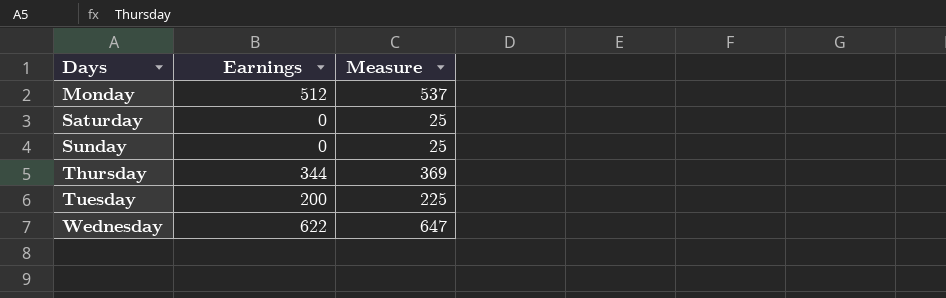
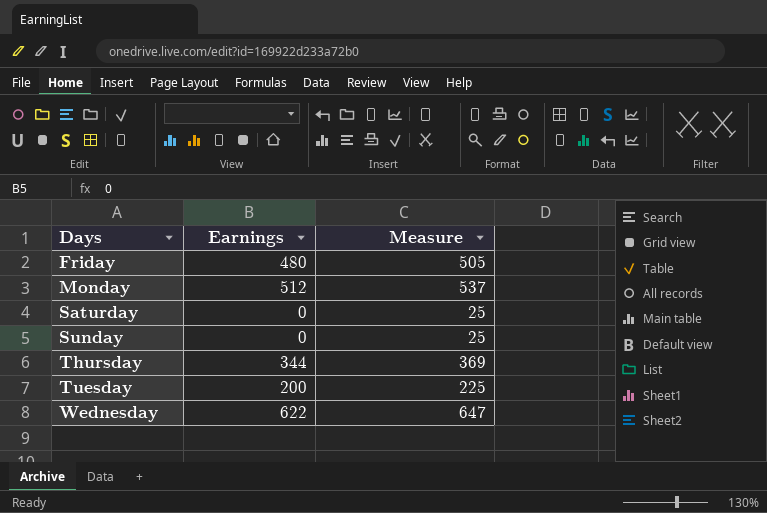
row Friday: none -> 480 | 505

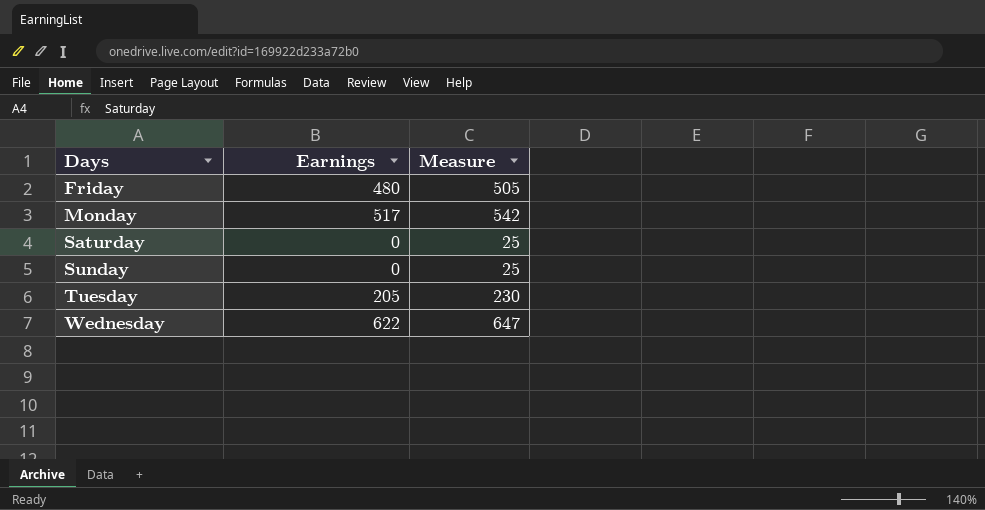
row Thursday: 344 | 369 -> none
Monday | Earnings: 512 -> 517
Monday | Measure: 537 -> 542
Tuesday | Earnings: 200 -> 205
Tuesday | Measure: 225 -> 230

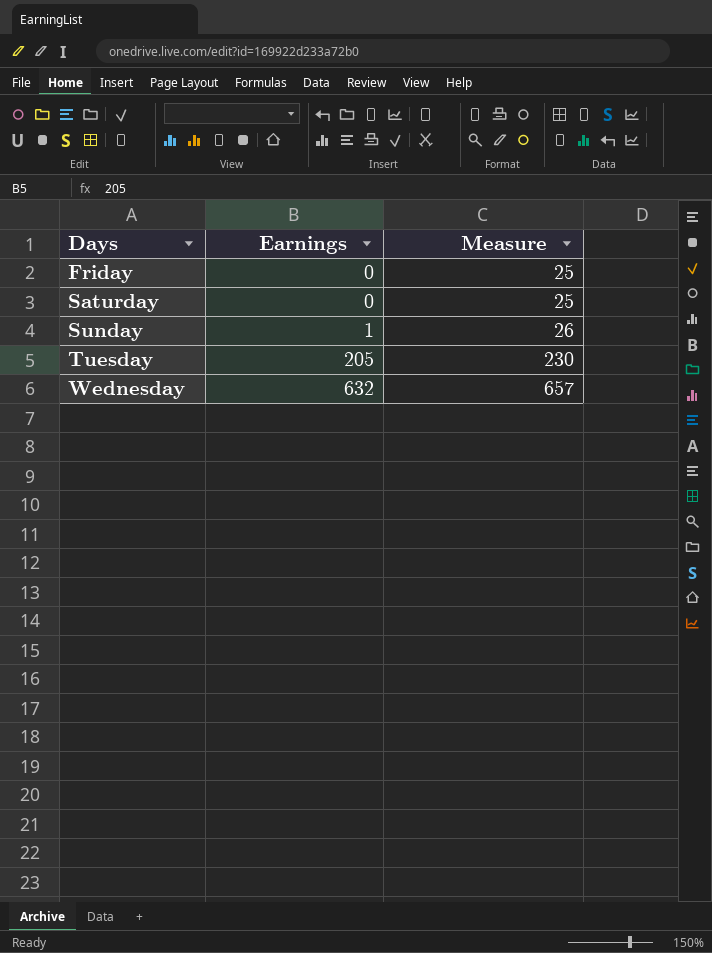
row Monday: 517 | 542 -> none
Friday | Earnings: 480 -> 0
Friday | Measure: 505 -> 25
Sunday | Earnings: 0 -> 1
Sunday | Measure: 25 -> 26
Wednesday | Earnings: 622 -> 632
Wednesday | Measure: 647 -> 657

